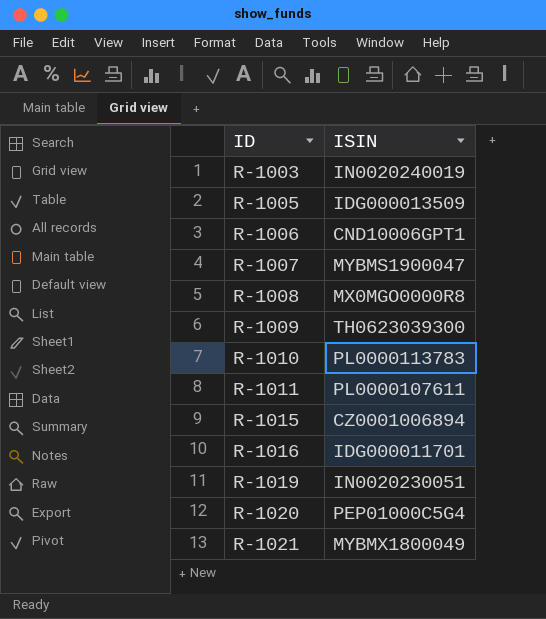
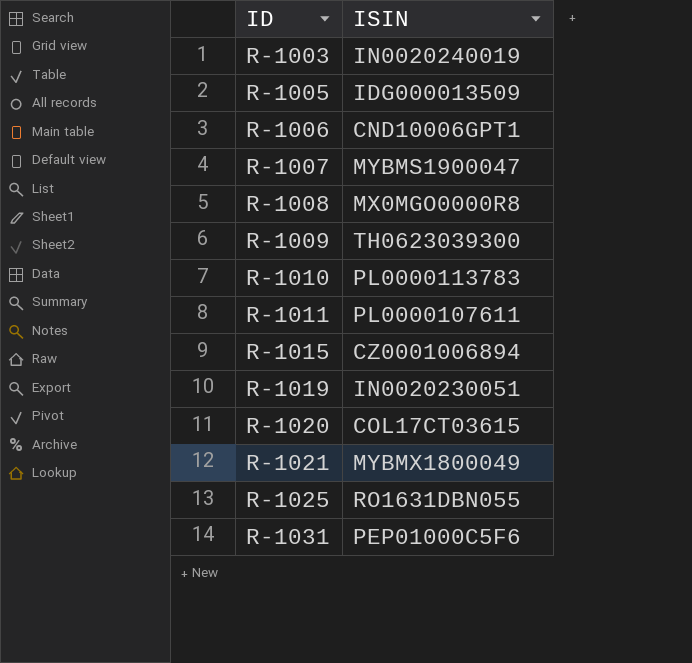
row R-1016: IDG000011701 -> none
R-1020 | ISIN: PEP01000C5G4 -> COL17CT03615
row R-1025: none -> RO1631DBN055
row R-1031: none -> PEP01000C5F6

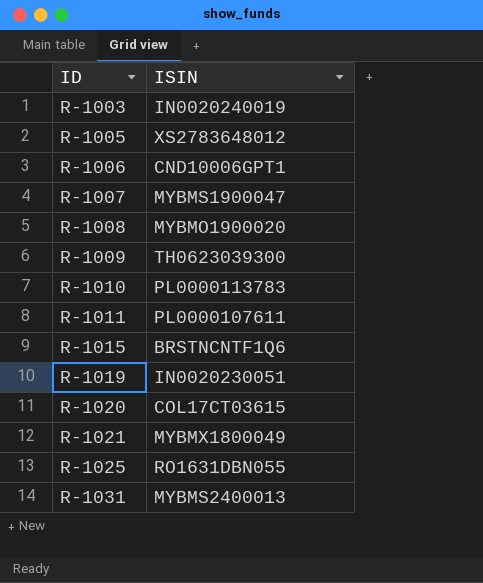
R-1005 | ISIN: IDG000013509 -> XS2783648012
R-1008 | ISIN: MX0MGO0000R8 -> MYBMO1900020
R-1015 | ISIN: CZ0001006894 -> BRSTNCNTF1Q6
R-1031 | ISIN: PEP01000C5F6 -> MYBMS2400013

